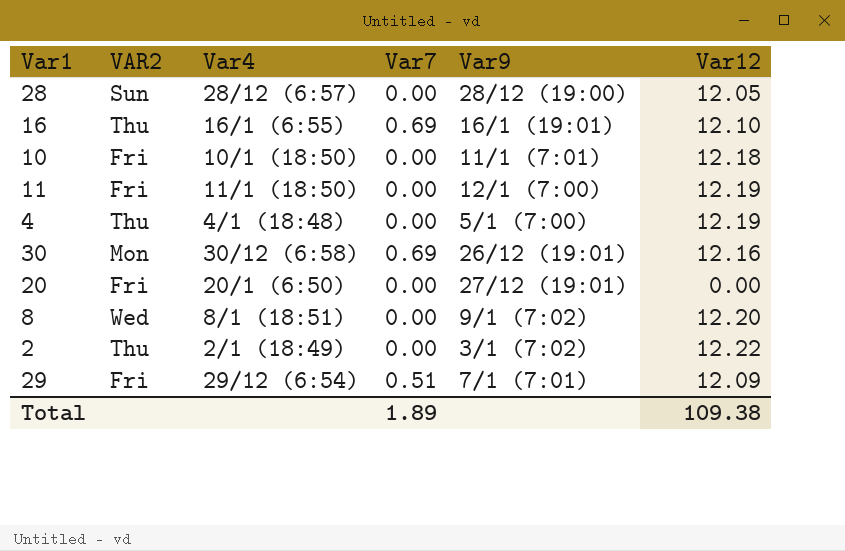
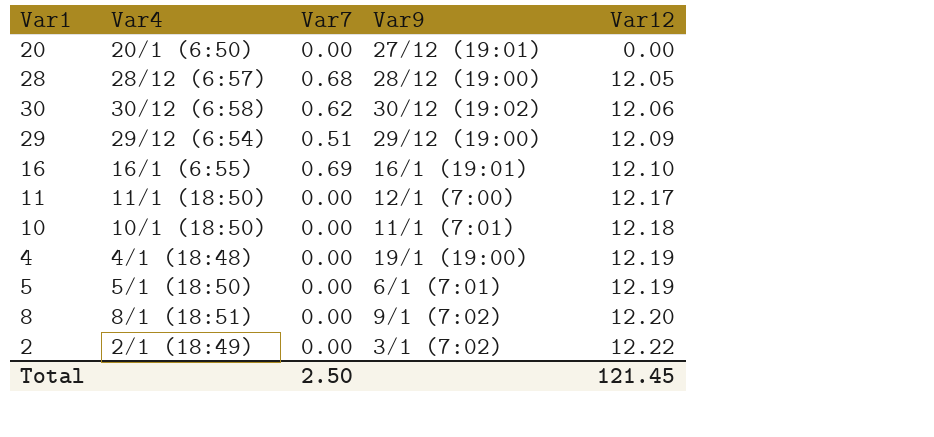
row order: none -> Var12 ascending
column VAR2 | position: 2 -> none
28 | Var7: 0.00 -> 0.68
30 | Var7: 0.69 -> 0.62
30 | Var9: 26/12 (19:01) -> 30/12 (19:02)
30 | Var12: 12.16 -> 12.06
29 | Var9: 7/1 (7:01) -> 29/12 (19:00)
11 | Var12: 12.19 -> 12.17
4 | Var9: 5/1 (7:00) -> 19/1 (19:00)
row 5: none -> 5/1 (18:50) | 0.00 | 6/1 (7:01) | 12.19
Total | Var7: 1.89 -> 2.50
Total | Var12: 109.38 -> 121.45

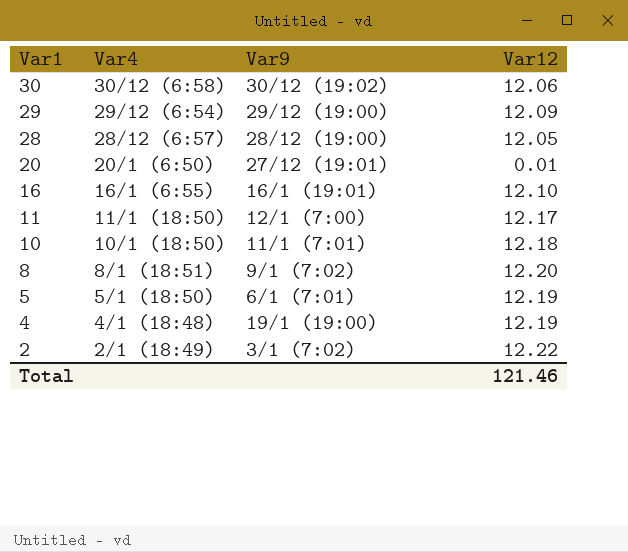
row order: Var12 ascending -> Var1 descending
column Var7 | position: 3 -> none
20 | Var12: 0.00 -> 0.01
Total | Var12: 121.45 -> 121.46

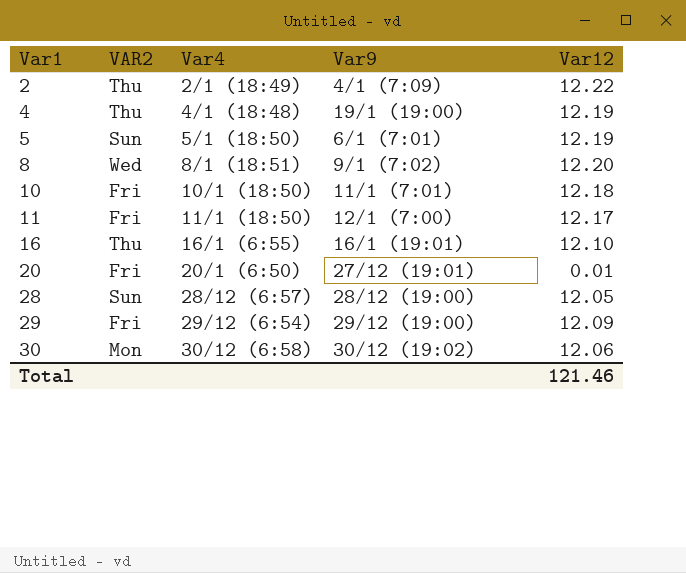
row order: Var1 descending -> Var1 ascending
column VAR2 | position: none -> 2
2 | Var9: 3/1 (7:02) -> 4/1 (7:09)

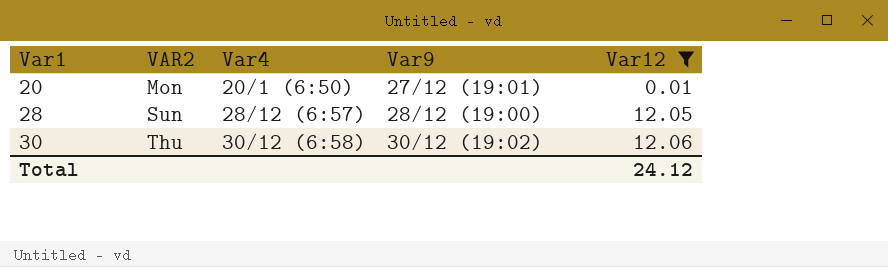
filter: none -> Var12 <= 12.06
20 | VAR2: Fri -> Mon
30 | VAR2: Mon -> Thu
Total | Var12: 121.46 -> 24.12

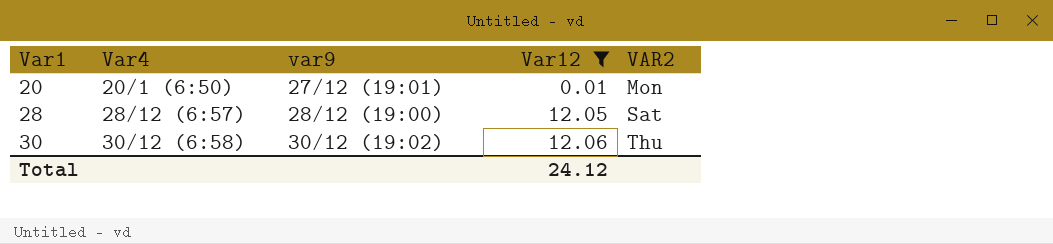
column name: Var9 -> var9
column VAR2 | position: 2 -> 5
28 | VAR2: Sun -> Sat

